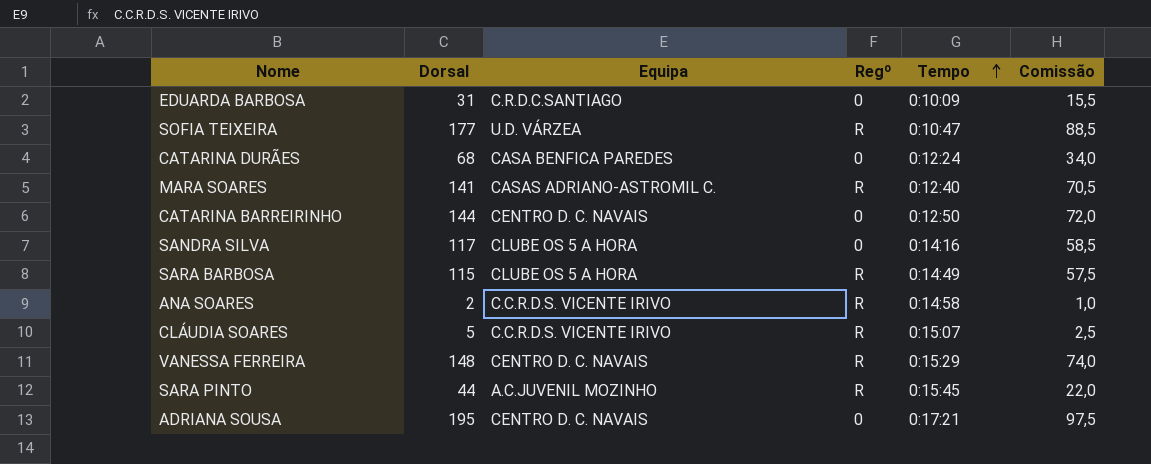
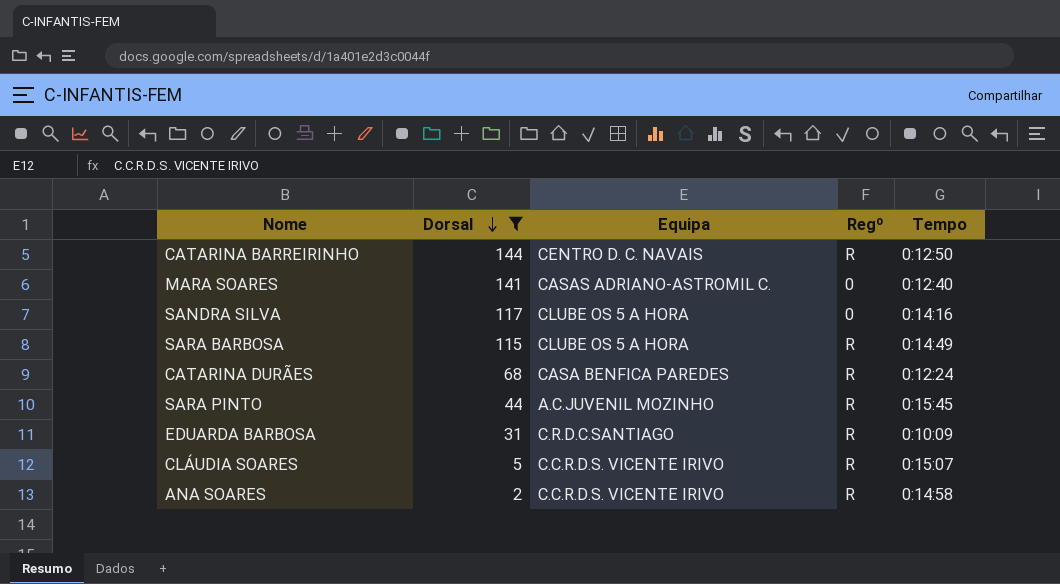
filter: none -> Dorsal <= 144
row order: Tempo ascending -> Dorsal descending
column Comissão | formula: [Dorsal] * 0,5 -> none
CATARINA BARREIRINHO | Regº: 0 -> R
MARA SOARES | Regº: R -> 0
CATARINA DURÃES | Regº: 0 -> R
EDUARDA BARBOSA | Regº: 0 -> R

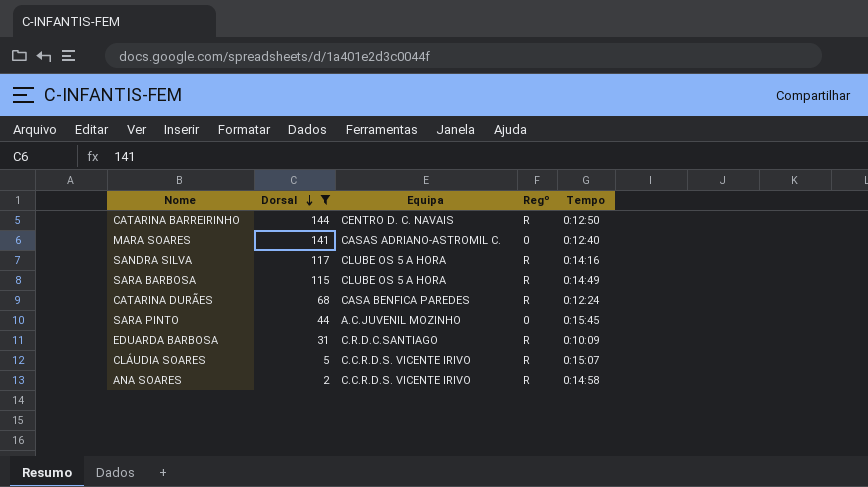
SANDRA SILVA | Regº: 0 -> R
SARA PINTO | Regº: R -> 0

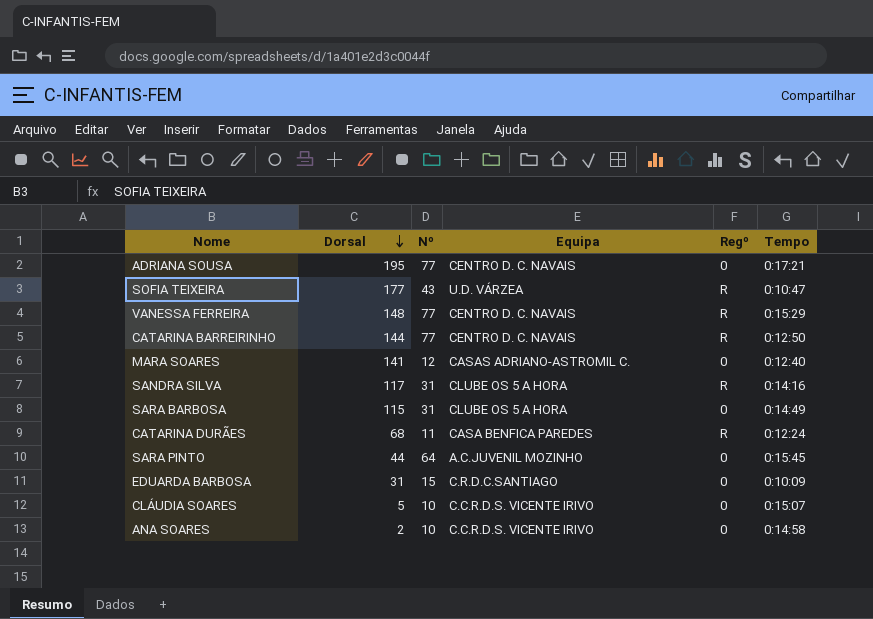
filter: Dorsal <= 144 -> none
column Nº | position: none -> 3
SARA BARBOSA | Regº: R -> 0
EDUARDA BARBOSA | Regº: R -> 0
CLÁUDIA SOARES | Regº: R -> 0
ANA SOARES | Regº: R -> 0

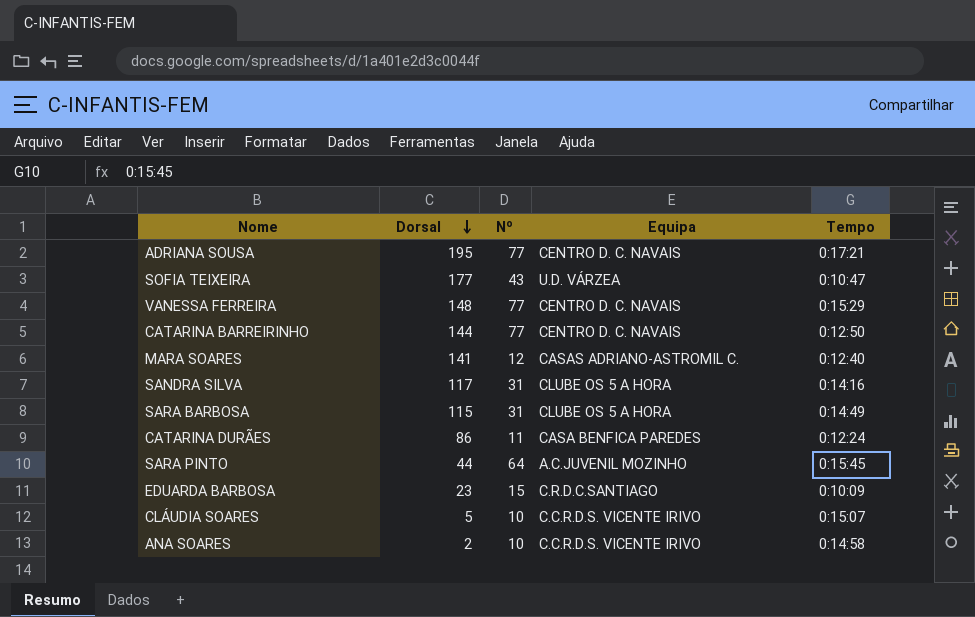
column Regº | position: 5 -> none
CATARINA DURÃES | Dorsal: 68 -> 86
EDUARDA BARBOSA | Dorsal: 31 -> 23

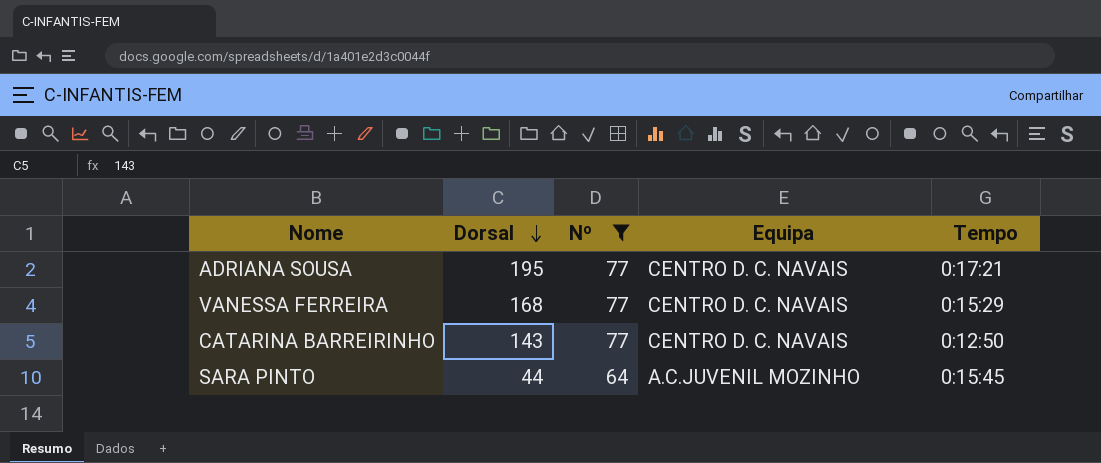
filter: none -> Nº >= 64
VANESSA FERREIRA | Dorsal: 148 -> 168
CATARINA BARREIRINHO | Dorsal: 144 -> 143

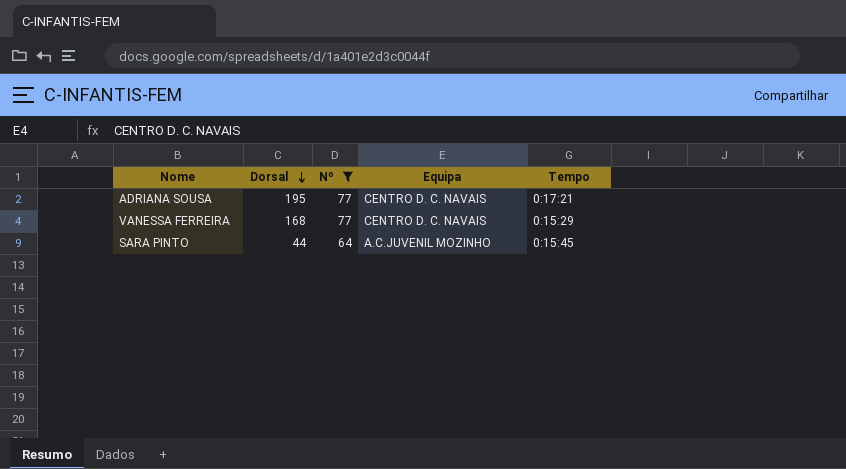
row CATARINA BARREIRINHO: 143 | 77 | CENTRO D. C. NAVAIS | 0:12:50 -> none

